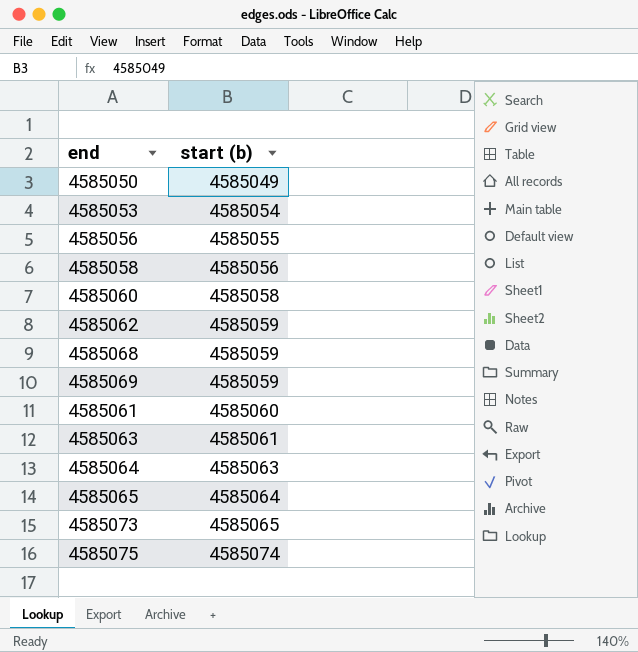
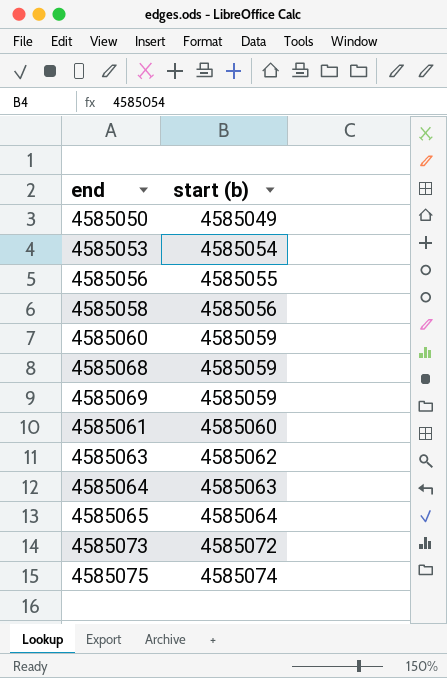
row 4585062: 4585059 -> none
4585060 | start (b): 4585058 -> 4585059
4585063 | start (b): 4585061 -> 4585062
4585073 | start (b): 4585065 -> 4585072

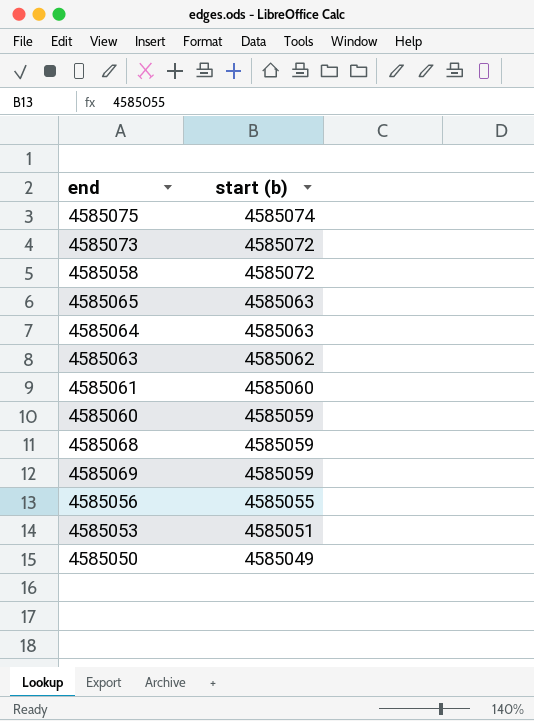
row order: start (b) ascending -> start (b) descending
4585058 | start (b): 4585056 -> 4585072
4585065 | start (b): 4585064 -> 4585063
4585053 | start (b): 4585054 -> 4585051

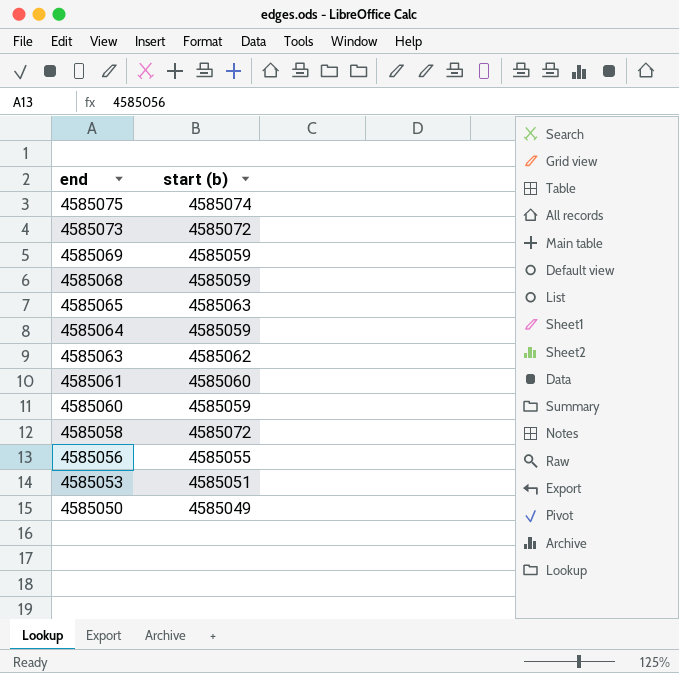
row order: start (b) descending -> end descending
4585064 | start (b): 4585063 -> 4585059

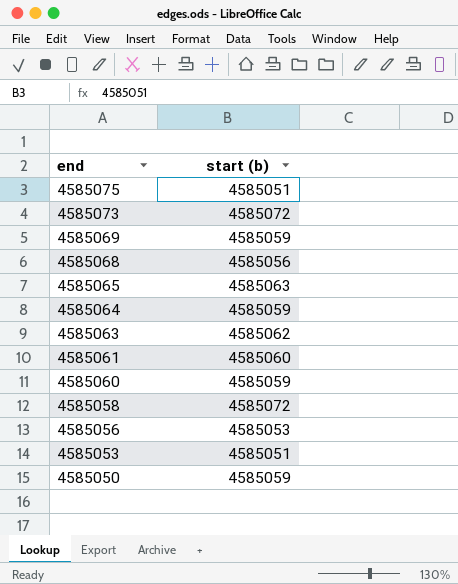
4585075 | start (b): 4585074 -> 4585051
4585068 | start (b): 4585059 -> 4585056
4585056 | start (b): 4585055 -> 4585053
4585050 | start (b): 4585049 -> 4585059

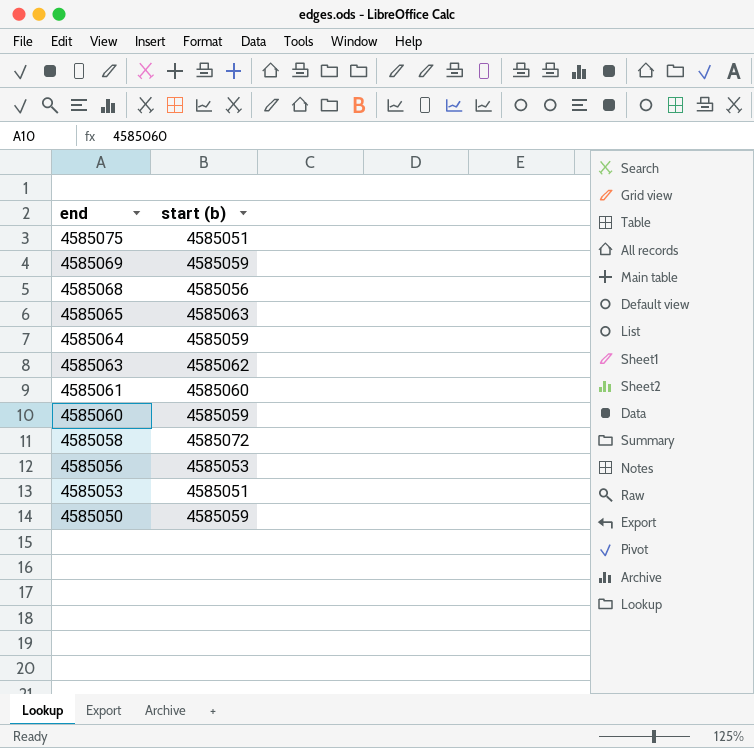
row 4585073: 4585072 -> none

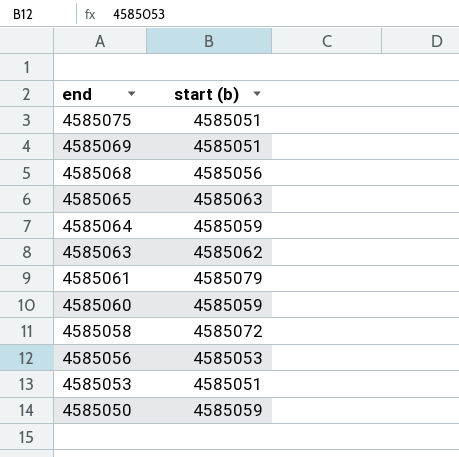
4585069 | start (b): 4585059 -> 4585051
4585061 | start (b): 4585060 -> 4585079

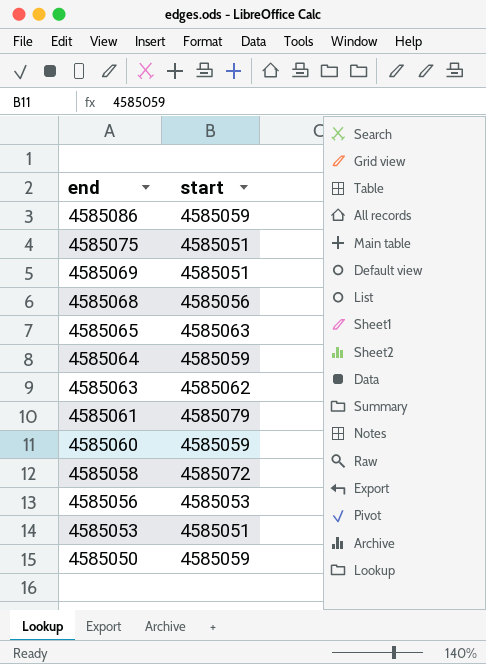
column name: start (b) -> start
row 4585086: none -> 4585059

